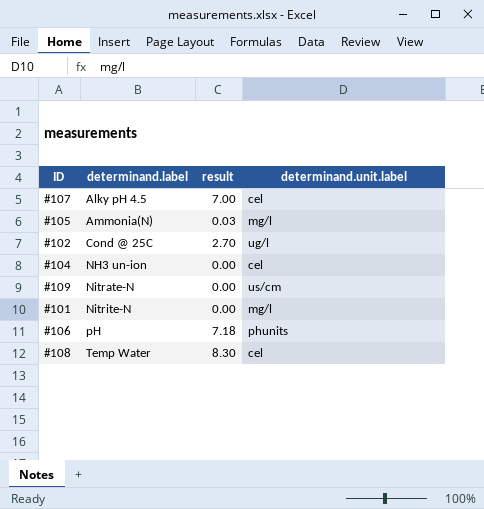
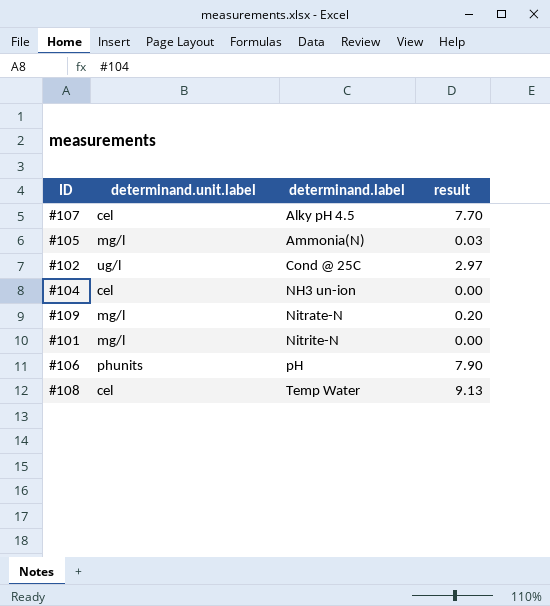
column determinand.unit.label | position: 4 -> 2
#107 | result: 7.00 -> 7.70
#102 | result: 2.70 -> 2.97
#109 | determinand.unit.label: us/cm -> mg/l
#109 | result: 0.00 -> 0.20
#106 | result: 7.18 -> 7.90
#108 | result: 8.30 -> 9.13

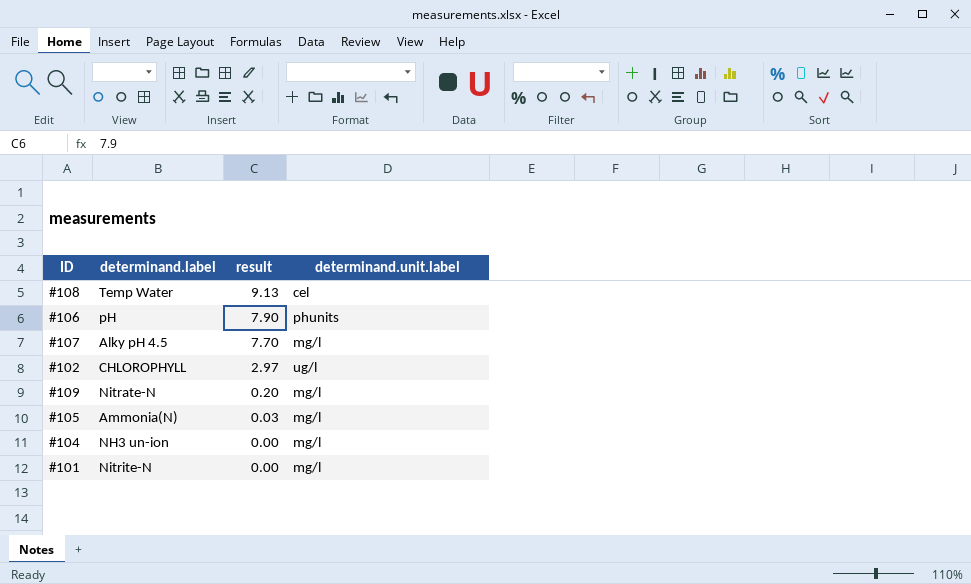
row order: determinand.label ascending -> result descending
column determinand.unit.label | position: 2 -> 4
#107 | determinand.unit.label: cel -> mg/l
#102 | determinand.label: Cond @ 25C -> CHLOROPHYLL
#104 | determinand.unit.label: cel -> mg/l

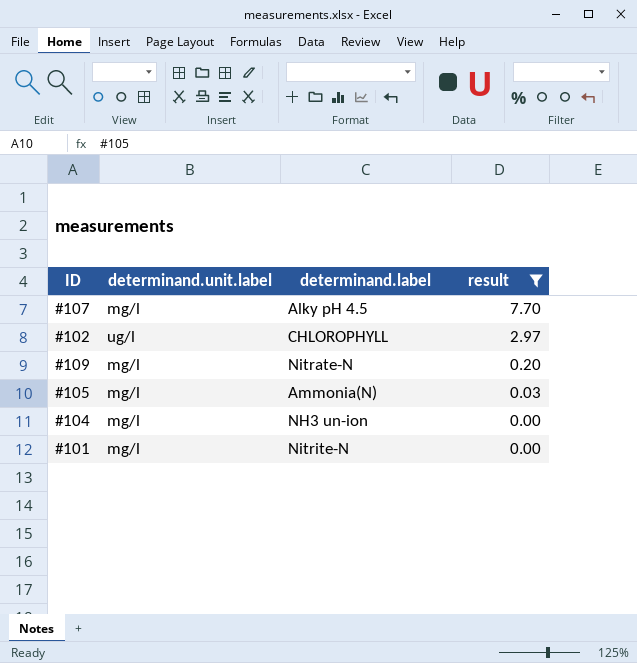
filter: none -> result <= 7.70
column determinand.unit.label | position: 4 -> 2

